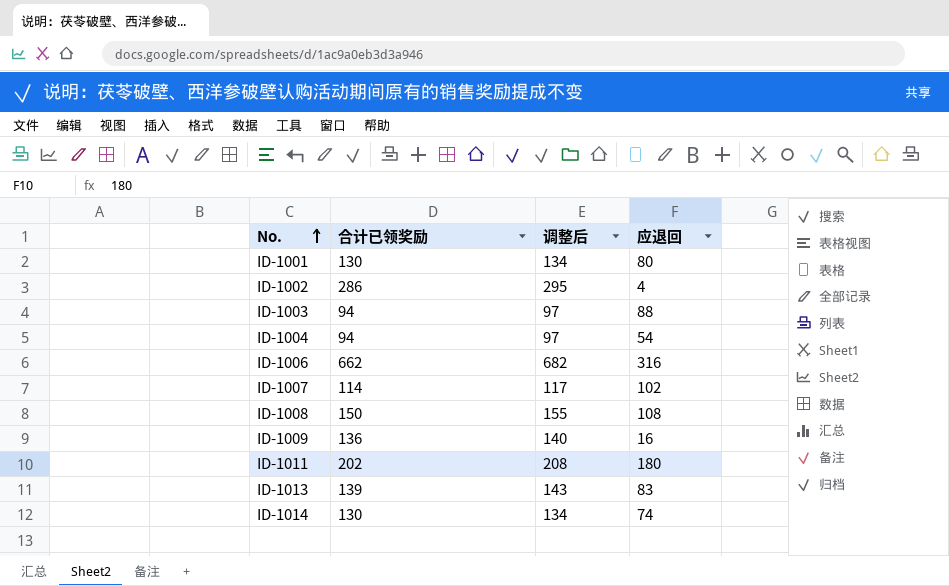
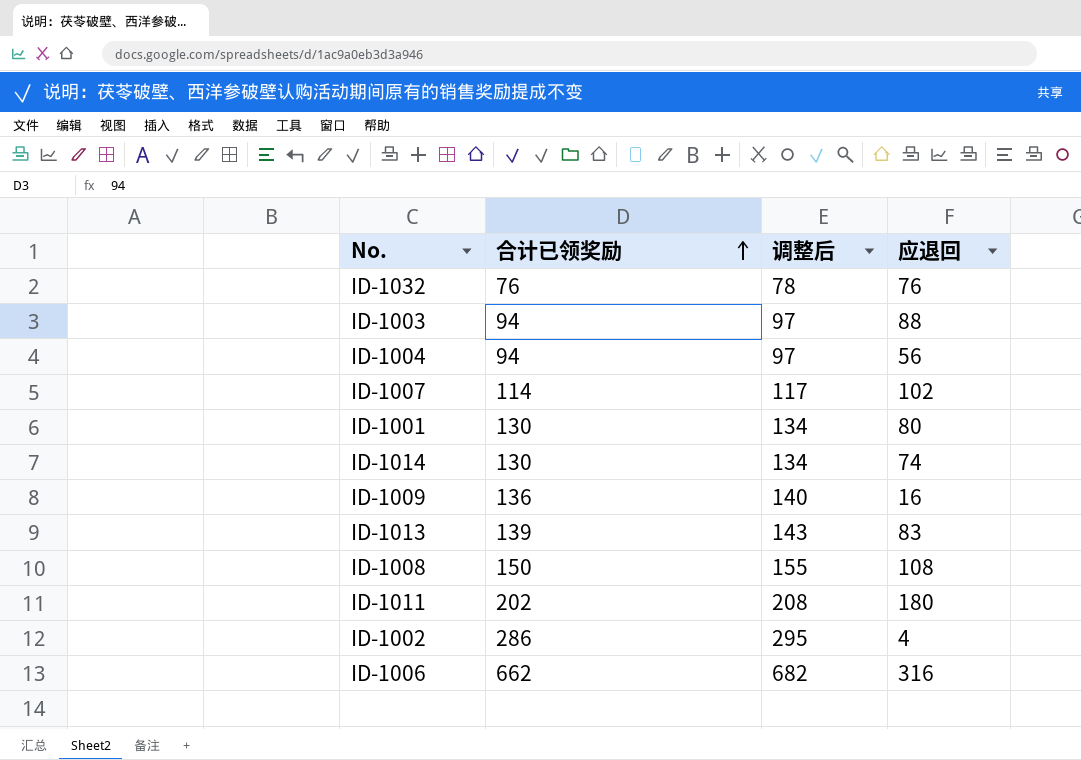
row order: No. ascending -> 合计已领奖励 ascending
row ID-1032: none -> 76 | 78 | 76
ID-1004 | 应退回: 54 -> 56

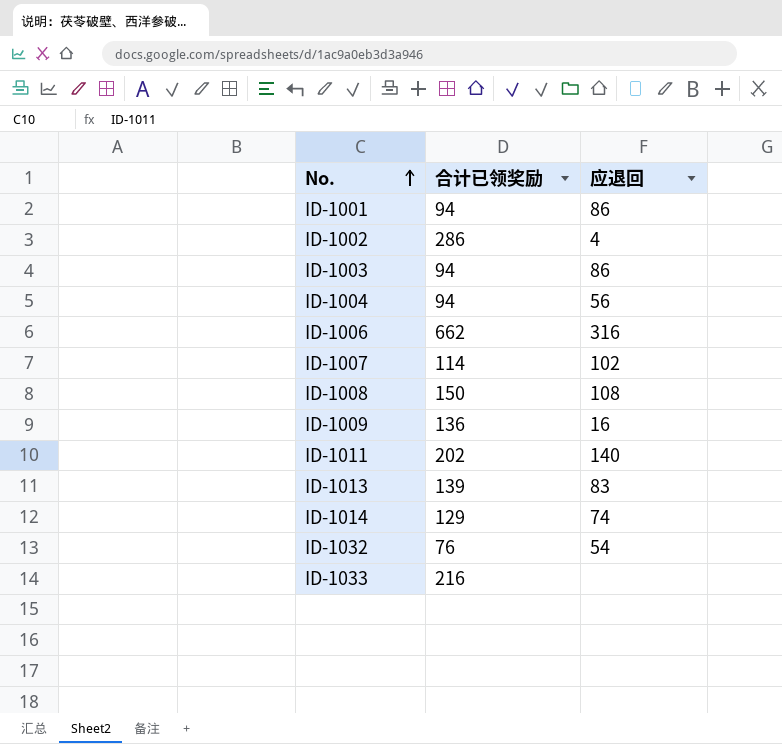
row order: 合计已领奖励 ascending -> No. ascending
column 调整后 | formula: [合计已领奖励] * 1.03 -> none
ID-1001 | 合计已领奖励: 130 -> 94
ID-1001 | 应退回: 80 -> 86
ID-1003 | 应退回: 88 -> 86
ID-1011 | 应退回: 180 -> 140
ID-1014 | 合计已领奖励: 130 -> 129
ID-1032 | 应退回: 76 -> 54
row ID-1033: none -> 216 | none

